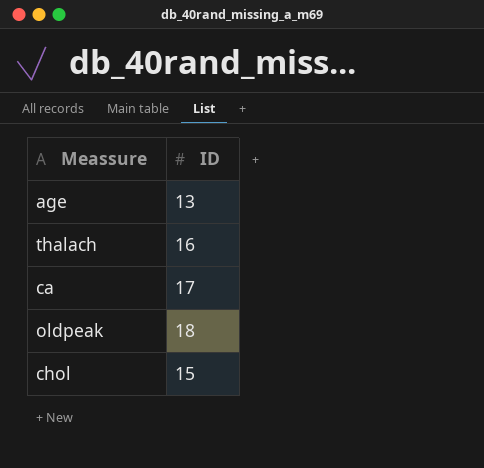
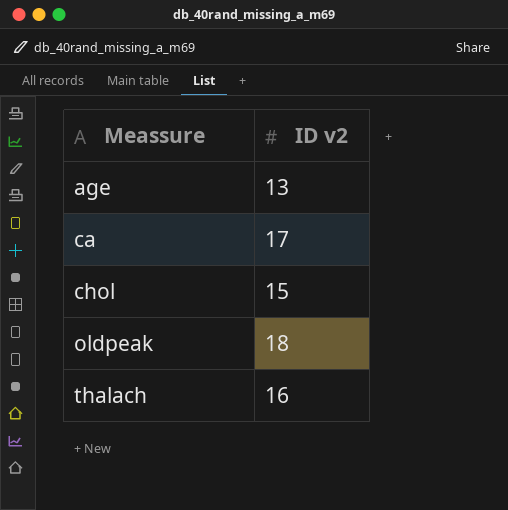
row order: none -> Meassure ascending
column name: ID -> ID v2

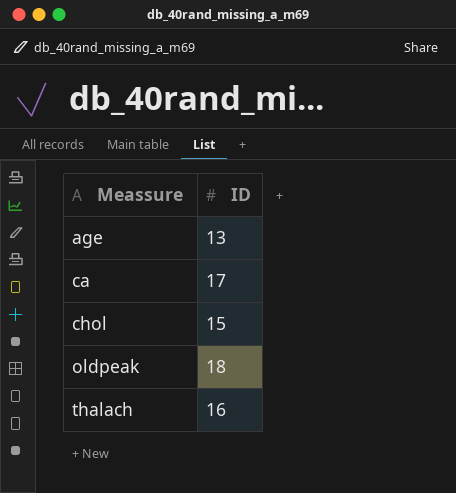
column name: ID v2 -> ID

